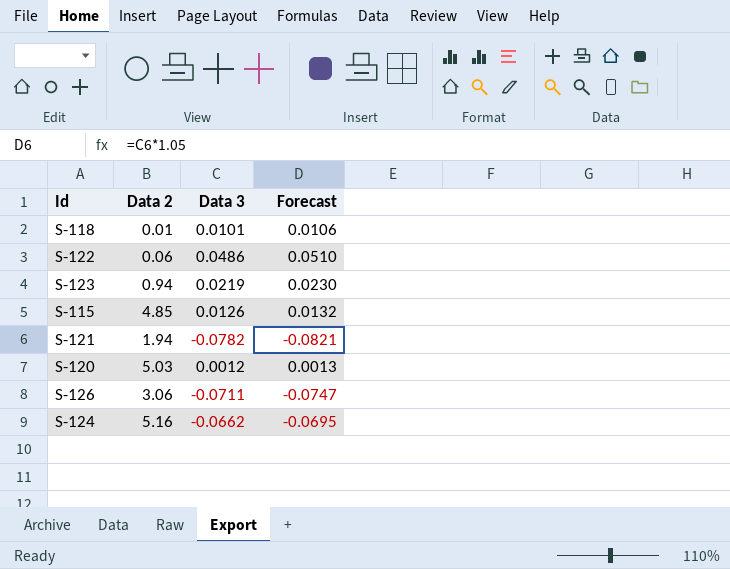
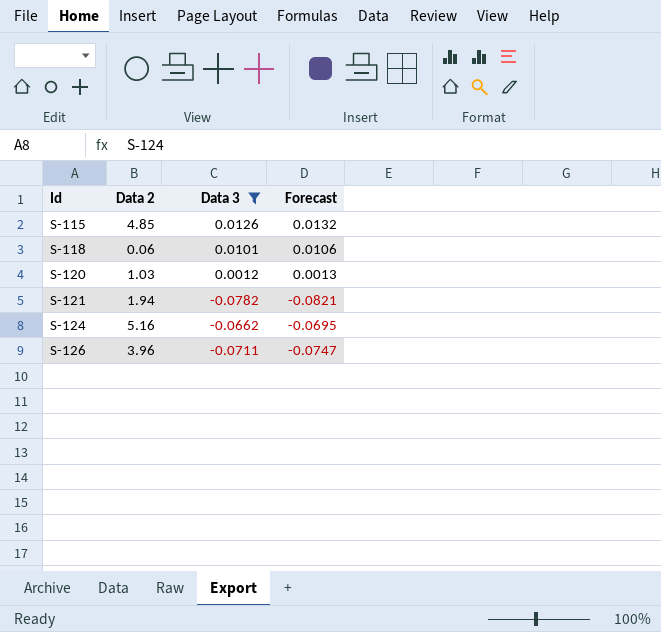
filter: none -> Data 3 <= 0.0126
row order: none -> Id ascending
S-118 | Data 2: 0.01 -> 0.06
S-120 | Data 2: 5.03 -> 1.03
S-126 | Data 2: 3.06 -> 3.96

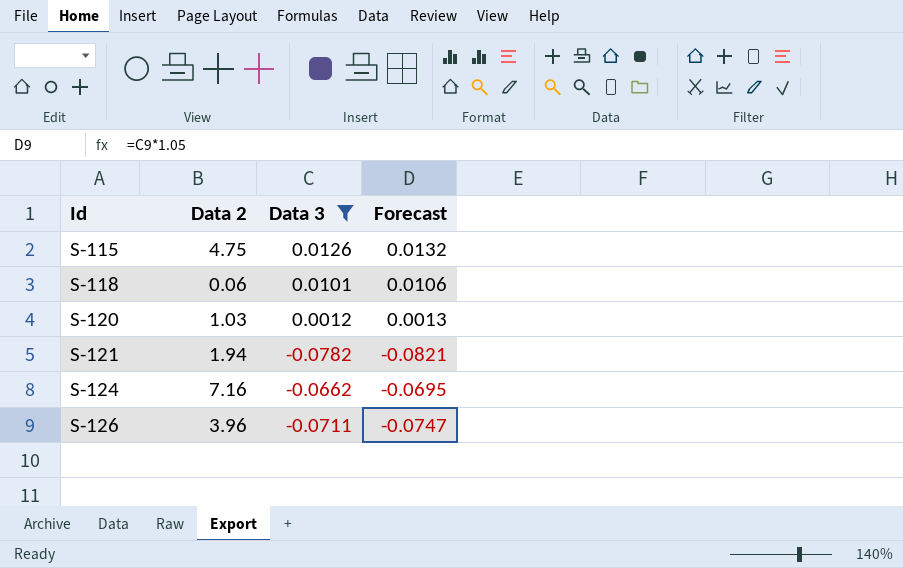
S-115 | Data 2: 4.85 -> 4.75
S-124 | Data 2: 5.16 -> 7.16

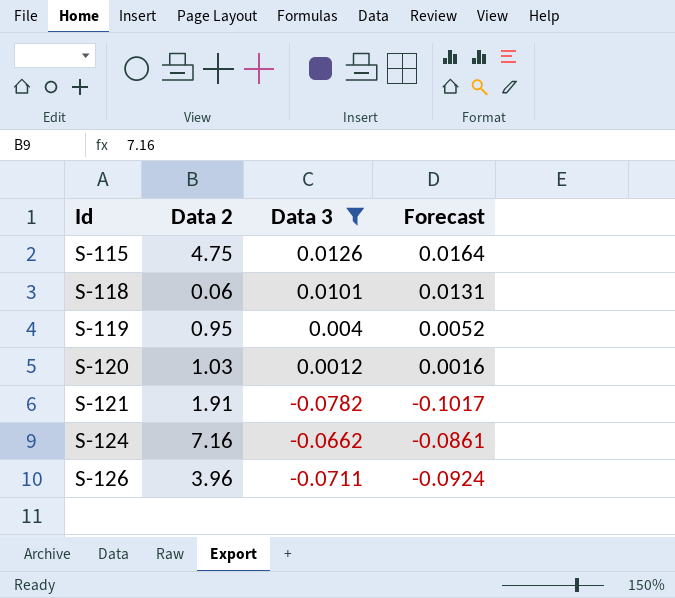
column Forecast | formula: [Data 3] * 1.05 -> [Data 3] * 1.3
row S-119: none -> 0.95 | 0.004 | 0.0052
S-121 | Data 2: 1.94 -> 1.91

